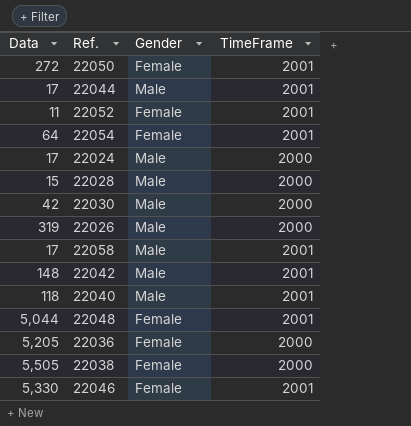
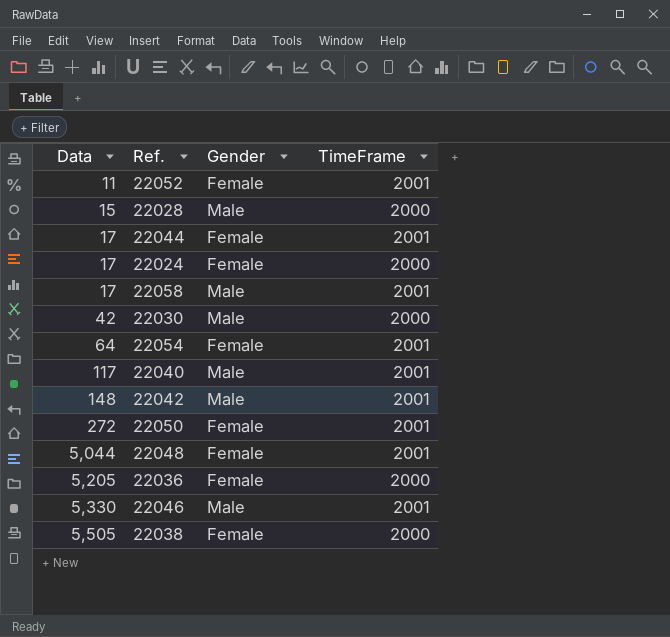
row order: none -> Data ascending
row 22026: 319 | Male | 2000 -> none
22044 | Gender: Male -> Female
22024 | Gender: Male -> Female
22040 | Data: 118 -> 117
22046 | Gender: Female -> Male

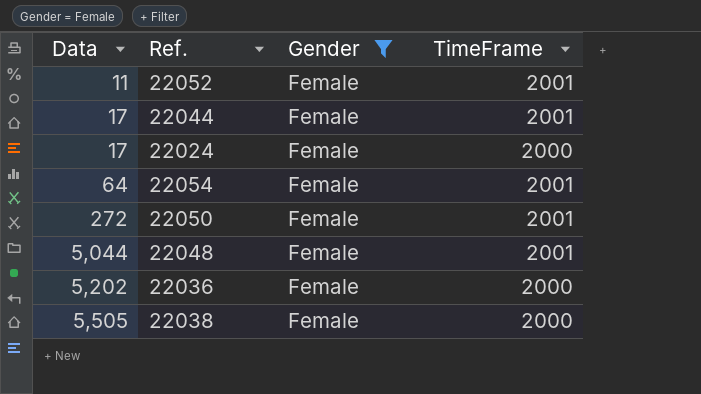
filter: none -> Gender = Female
22036 | Data: 5,205 -> 5,202

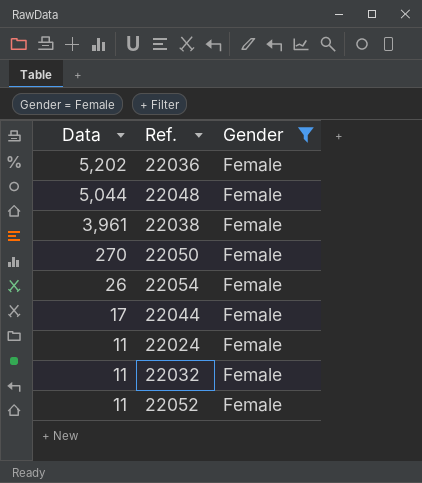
row order: Data ascending -> Data descending
column TimeFrame | position: 4 -> none
22038 | Data: 5,505 -> 3,961
22050 | Data: 272 -> 270
22054 | Data: 64 -> 26
22024 | Data: 17 -> 11
row 22032: none -> 11 | Female

